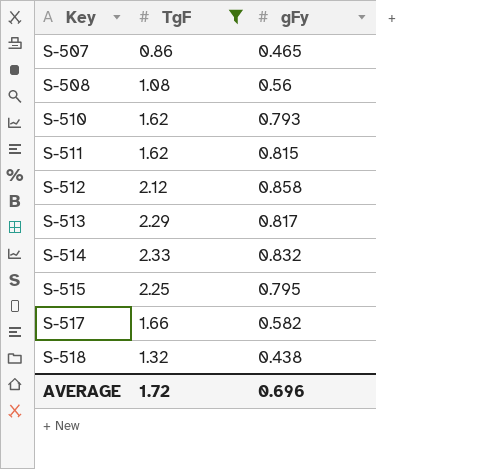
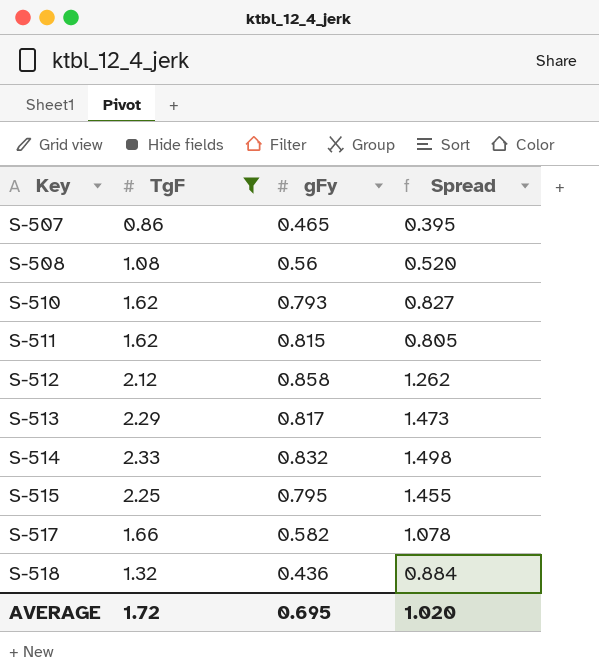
column Spread | formula: none -> [TgF] - [gFy]
S-518 | gFy: 0.438 -> 0.436
AVERAGE | gFy: 0.696 -> 0.695

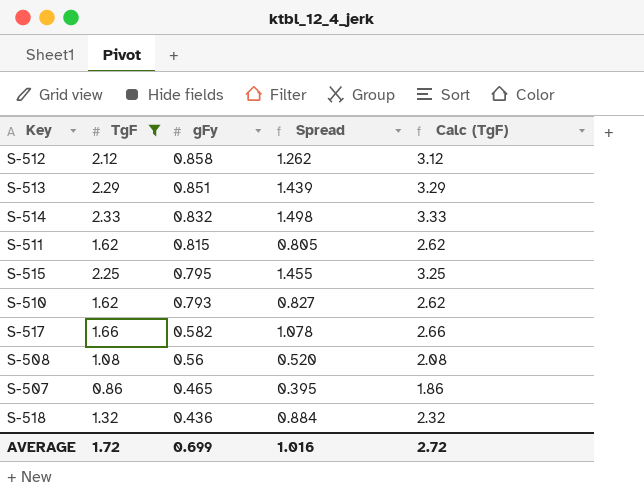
row order: Key ascending -> gFy descending
column Calc (TgF) | formula: none -> [TgF] + 1
S-513 | gFy: 0.817 -> 0.851
S-513 | Spread: 1.473 -> 1.439
AVERAGE | gFy: 0.695 -> 0.699
AVERAGE | Spread: 1.020 -> 1.016

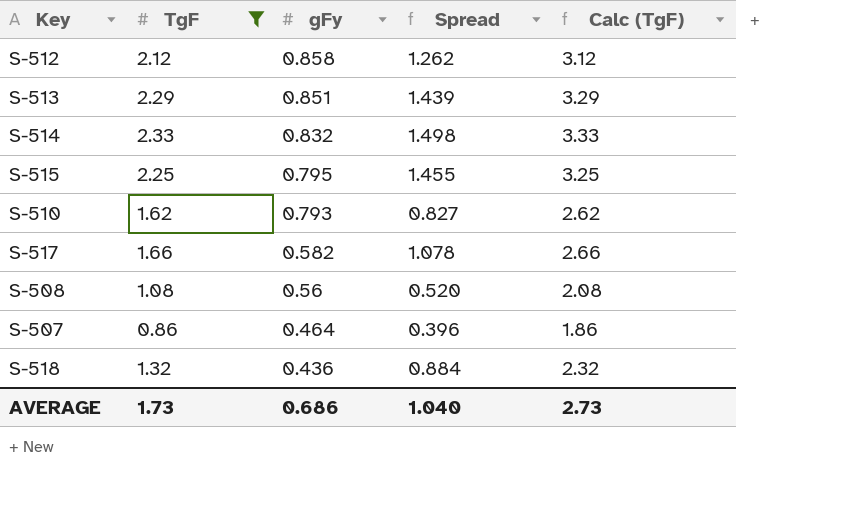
row S-511: 1.62 | 0.815 | 0.805 | 2.62 -> none
S-507 | gFy: 0.465 -> 0.464
S-507 | Spread: 0.395 -> 0.396
AVERAGE | TgF: 1.72 -> 1.73
AVERAGE | gFy: 0.699 -> 0.686
AVERAGE | Spread: 1.016 -> 1.040
AVERAGE | Calc (TgF): 2.72 -> 2.73

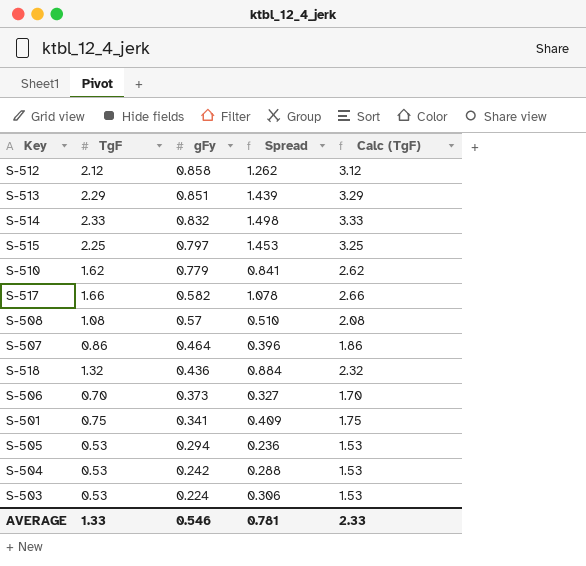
filter: TgF >= 0.86 -> none
S-515 | gFy: 0.795 -> 0.797
S-515 | Spread: 1.455 -> 1.453
S-510 | gFy: 0.793 -> 0.779
S-510 | Spread: 0.827 -> 0.841
S-508 | gFy: 0.56 -> 0.57
S-508 | Spread: 0.520 -> 0.510
AVERAGE | TgF: 1.73 -> 1.33
AVERAGE | gFy: 0.686 -> 0.546
AVERAGE | Spread: 1.040 -> 0.781
AVERAGE | Calc (TgF): 2.73 -> 2.33

